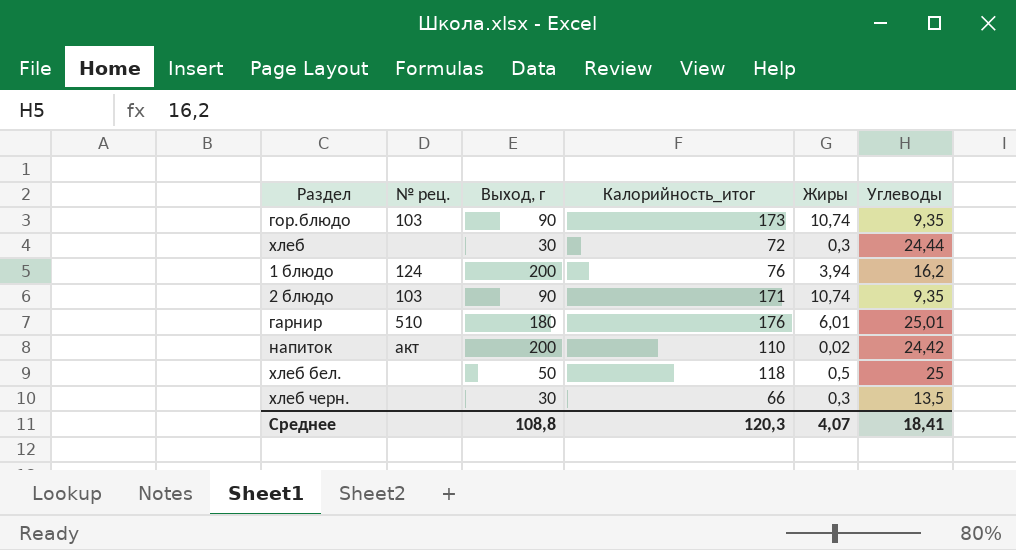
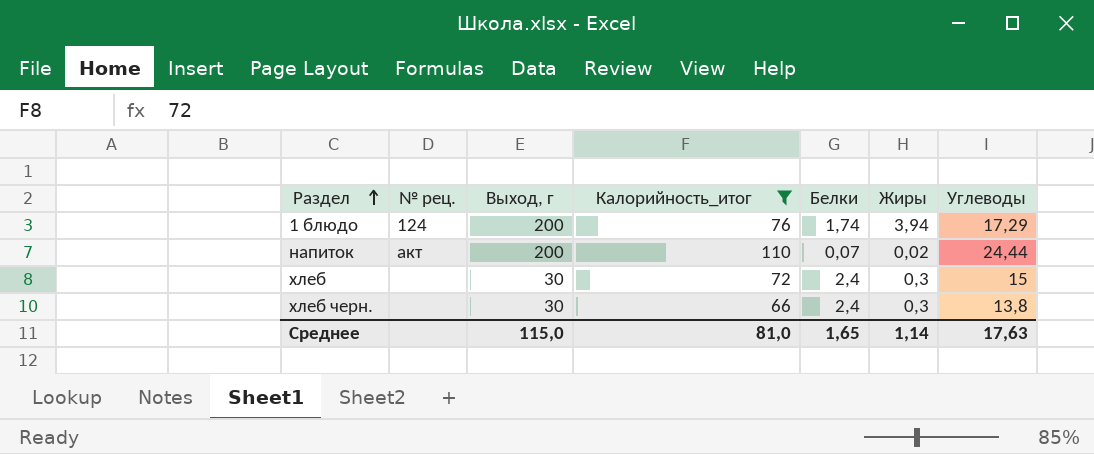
filter: none -> Калорийность_итог <= 110
row order: none -> Раздел ascending
column Белки | position: none -> 5
1 блюдо | Углеводы: 16,2 -> 17,29
напиток | Углеводы: 24,42 -> 24,44
хлеб | Углеводы: 24,44 -> 15
хлеб черн. | Углеводы: 13,5 -> 13,8
Среднее | Выход, г: 108,8 -> 115,0
Среднее | Калорийность_итог: 120,3 -> 81,0
Среднее | Жиры: 4,07 -> 1,14
Среднее | Углеводы: 18,41 -> 17,63

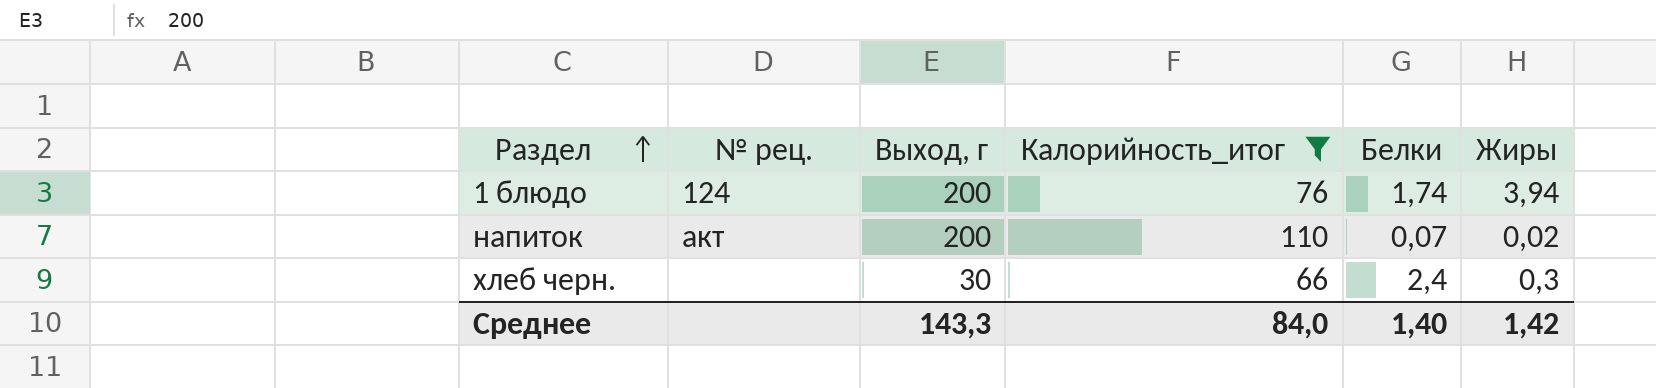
column Углеводы | position: 7 -> none
row хлеб: none | 30 | 72 | 2,4 | 0,3 | 15 -> none
Среднее | Выход, г: 115,0 -> 143,3
Среднее | Калорийность_итог: 81,0 -> 84,0
Среднее | Белки: 1,65 -> 1,40
Среднее | Жиры: 1,14 -> 1,42

